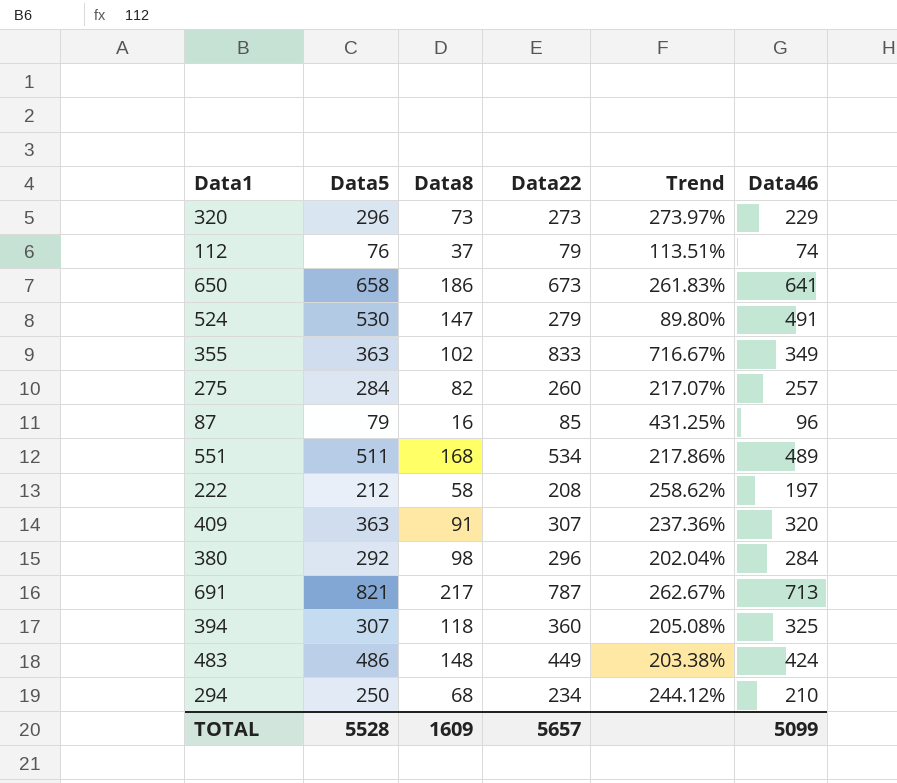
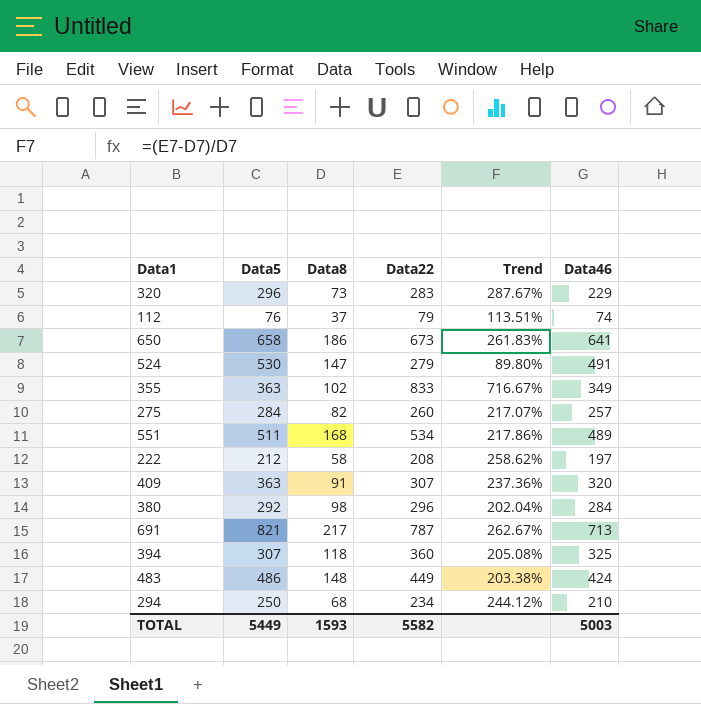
row 87: 79 | 16 | 85 | 431.25% | 96 -> none
320 | Data22: 273 -> 283
320 | Trend: 273.97% -> 287.67%
TOTAL | Data5: 5528 -> 5449
TOTAL | Data8: 1609 -> 1593
TOTAL | Data22: 5657 -> 5582
TOTAL | Data46: 5099 -> 5003

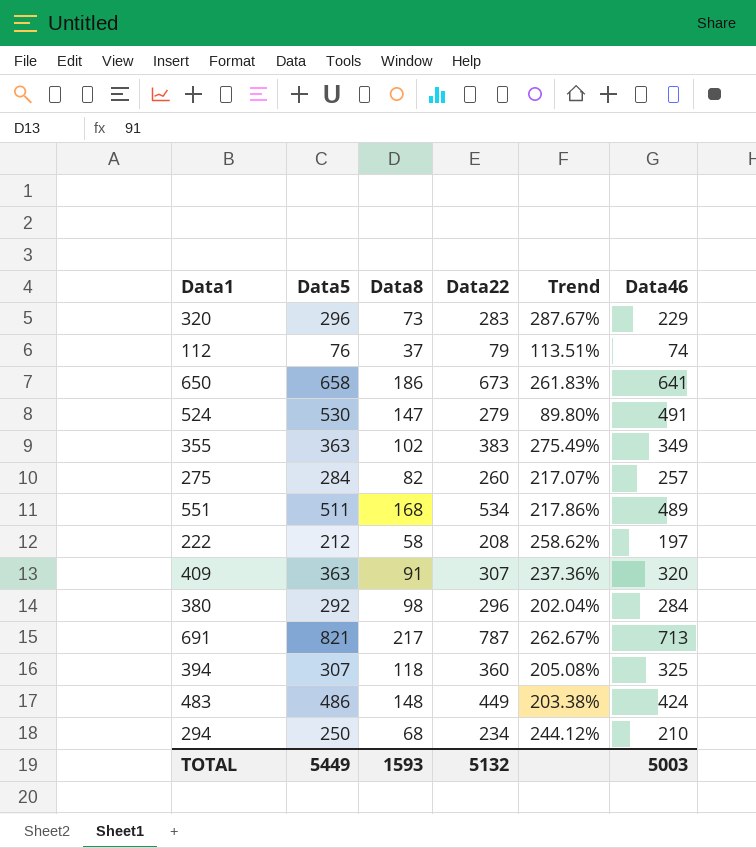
355 | Data22: 833 -> 383
355 | Trend: 716.67% -> 275.49%
TOTAL | Data22: 5582 -> 5132

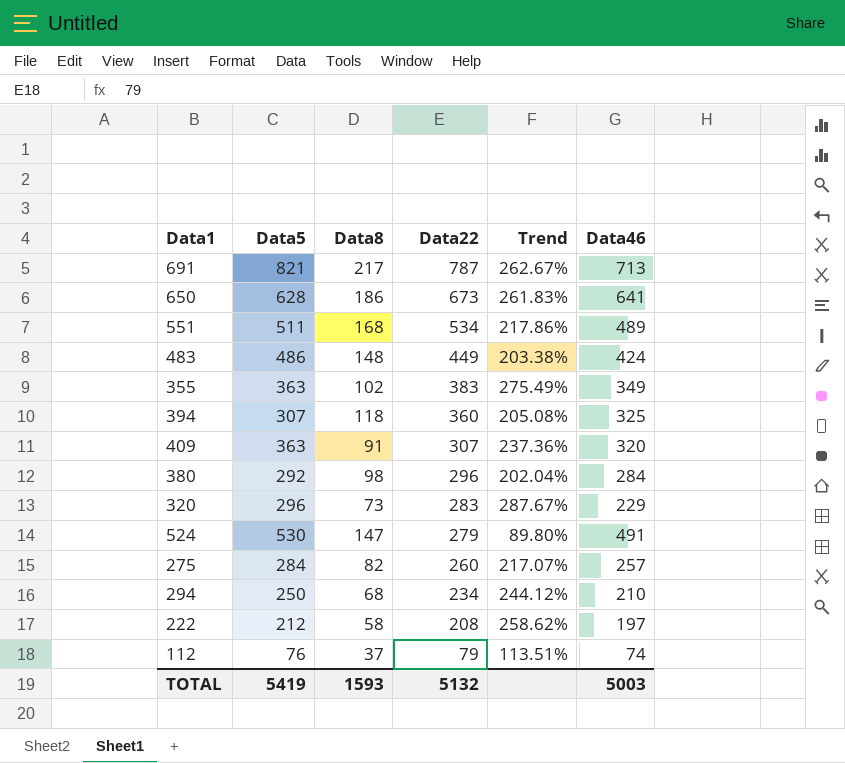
row order: none -> Data22 descending
650 | Data5: 658 -> 628
TOTAL | Data5: 5449 -> 5419

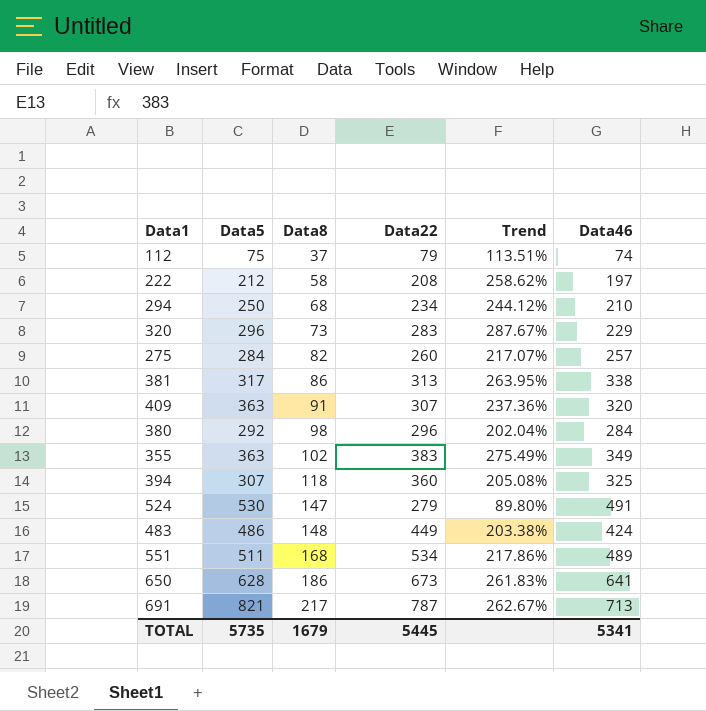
row order: Data22 descending -> Data8 ascending
112 | Data5: 76 -> 75
row 381: none -> 317 | 86 | 313 | 263.95% | 338
TOTAL | Data5: 5419 -> 5735
TOTAL | Data8: 1593 -> 1679
TOTAL | Data22: 5132 -> 5445
TOTAL | Data46: 5003 -> 5341

